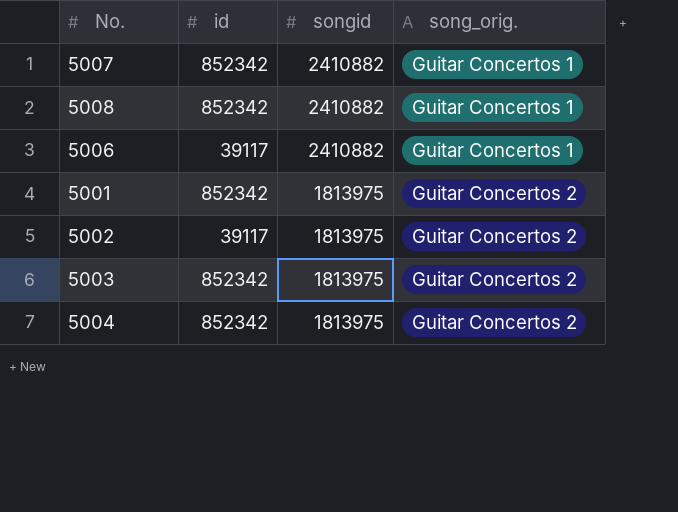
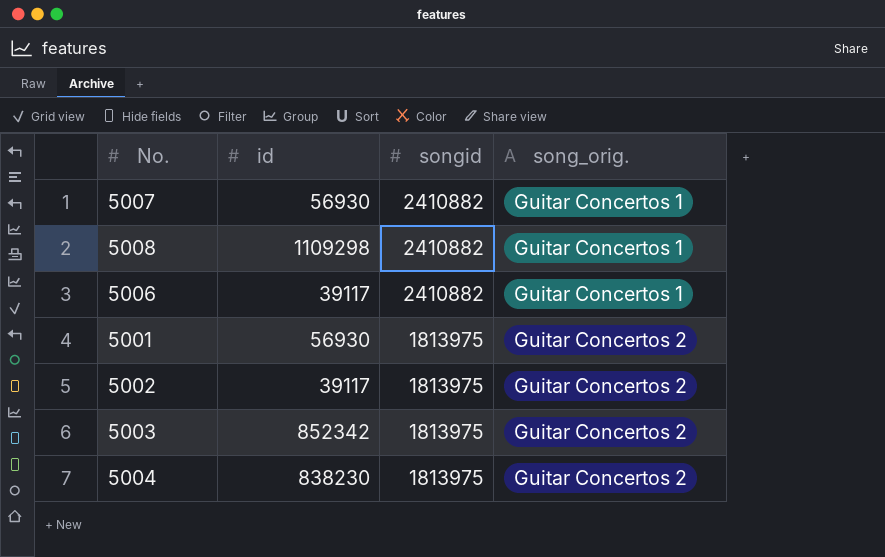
5007 | id: 852342 -> 56930
5008 | id: 852342 -> 1109298
5001 | id: 852342 -> 56930
5004 | id: 852342 -> 838230

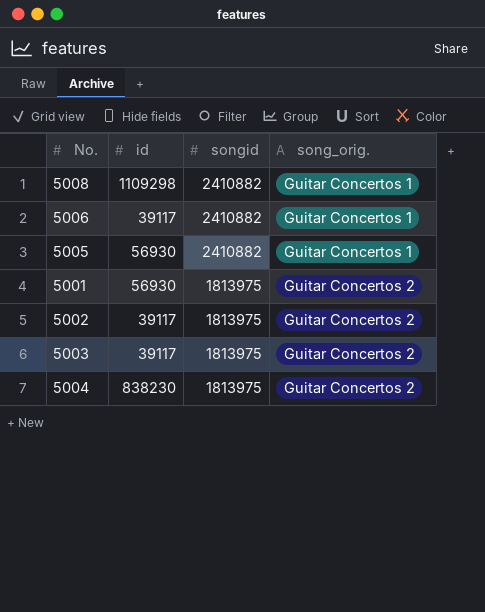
row 5007: 56930 | 2410882 | Guitar Concertos 1 -> none
row 5005: none -> 56930 | 2410882 | Guitar Concertos 1
5003 | id: 852342 -> 39117

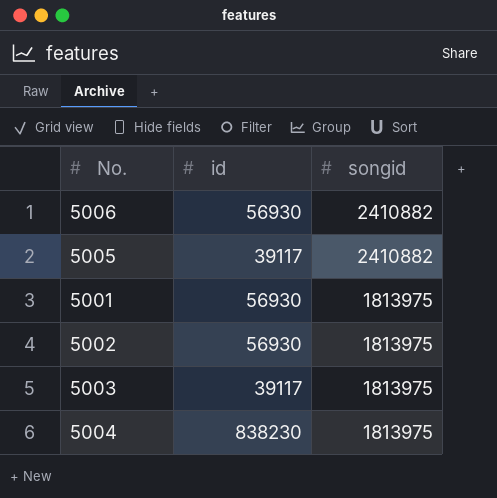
column song_orig. | position: 4 -> none
row 5008: 1109298 | 2410882 | Guitar Concertos 1 -> none
5006 | id: 39117 -> 56930
5005 | id: 56930 -> 39117
5002 | id: 39117 -> 56930

